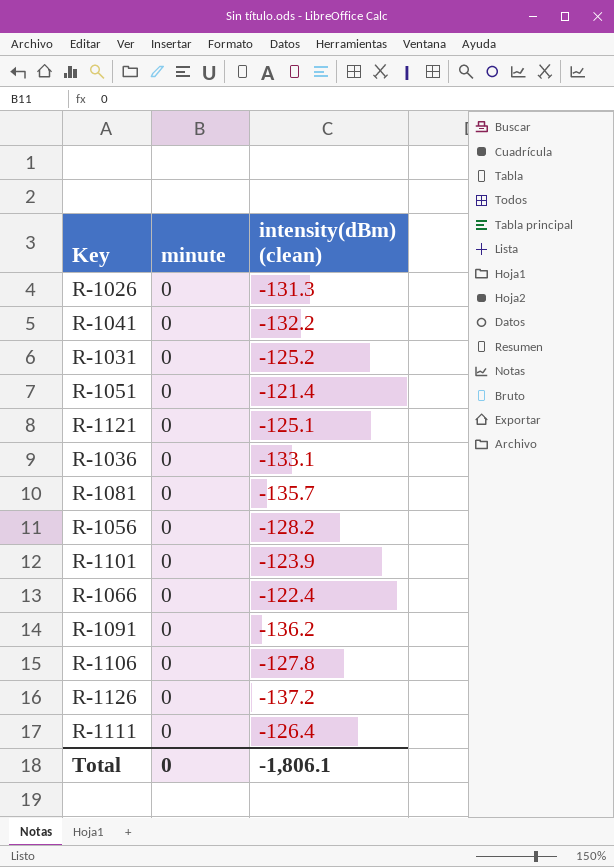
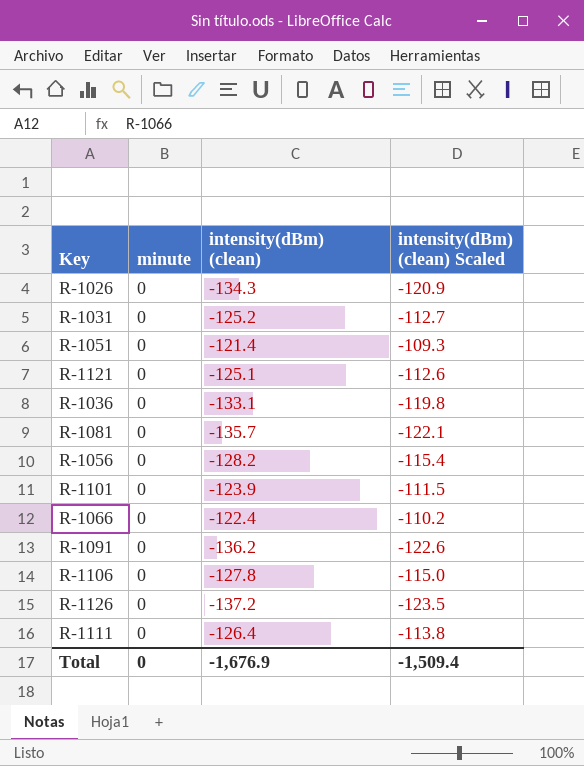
column intensity(dBm) (clean) Scaled | formula: none -> [intensity(dBm) (clean)] * 0.9
row R-1041: 0 | -132.2 -> none
R-1026 | intensity(dBm) (clean): -131.3 -> -134.3
Total | intensity(dBm) (clean): -1,806.1 -> -1,676.9

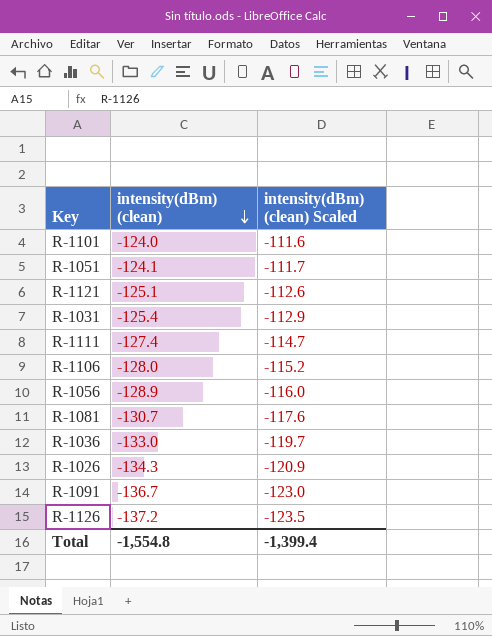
row order: none -> intensity(dBm) (clean) descending
column minute | position: 2 -> none
row R-1066: 0 | -122.4 | -110.2 -> none
R-1101 | intensity(dBm) (clean): -123.9 -> -124.0
R-1101 | intensity(dBm) (clean) Scaled: -111.5 -> -111.6
R-1051 | intensity(dBm) (clean): -121.4 -> -124.1
R-1051 | intensity(dBm) (clean) Scaled: -109.3 -> -111.7
R-1031 | intensity(dBm) (clean): -125.2 -> -125.4
R-1031 | intensity(dBm) (clean) Scaled: -112.7 -> -112.9
R-1111 | intensity(dBm) (clean): -126.4 -> -127.4
R-1111 | intensity(dBm) (clean) Scaled: -113.8 -> -114.7
R-1106 | intensity(dBm) (clean): -127.8 -> -128.0
R-1106 | intensity(dBm) (clean) Scaled: -115.0 -> -115.2
R-1056 | intensity(dBm) (clean): -128.2 -> -128.9
R-1056 | intensity(dBm) (clean) Scaled: -115.4 -> -116.0
R-1081 | intensity(dBm) (clean): -135.7 -> -130.7
R-1081 | intensity(dBm) (clean) Scaled: -122.1 -> -117.6
R-1036 | intensity(dBm) (clean): -133.1 -> -133.0
R-1036 | intensity(dBm) (clean) Scaled: -119.8 -> -119.7
R-1091 | intensity(dBm) (clean): -136.2 -> -136.7
R-1091 | intensity(dBm) (clean) Scaled: -122.6 -> -123.0
Total | intensity(dBm) (clean): -1,676.9 -> -1,554.8
Total | intensity(dBm) (clean) Scaled: -1,509.4 -> -1,399.4

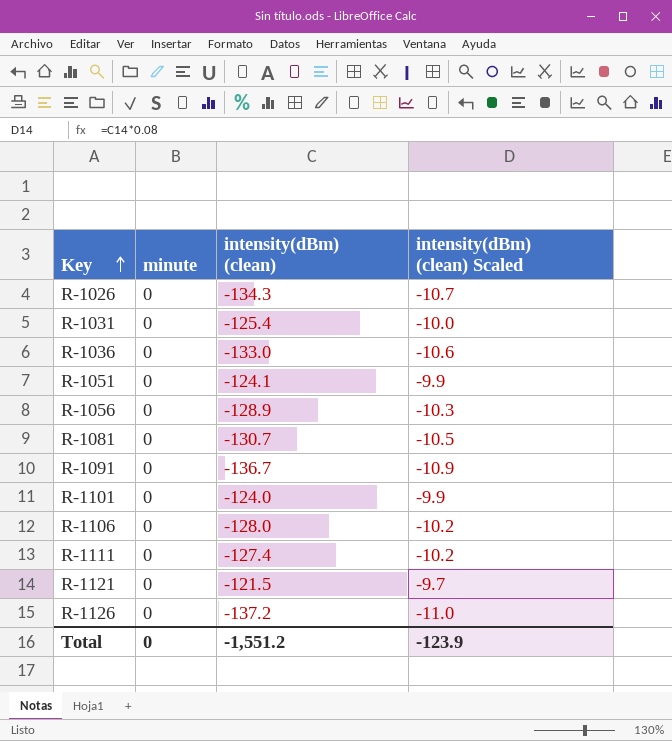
row order: intensity(dBm) (clean) descending -> Key ascending
column minute | position: none -> 2
column intensity(dBm) (clean) Scaled | formula: [intensity(dBm) (clean)] * 0.9 -> [intensity(dBm) (clean)] * 0.08
R-1121 | intensity(dBm) (clean): -125.1 -> -121.5
Total | intensity(dBm) (clean): -1,554.8 -> -1,551.2
Total | intensity(dBm) (clean) Scaled: -1,399.4 -> -123.9

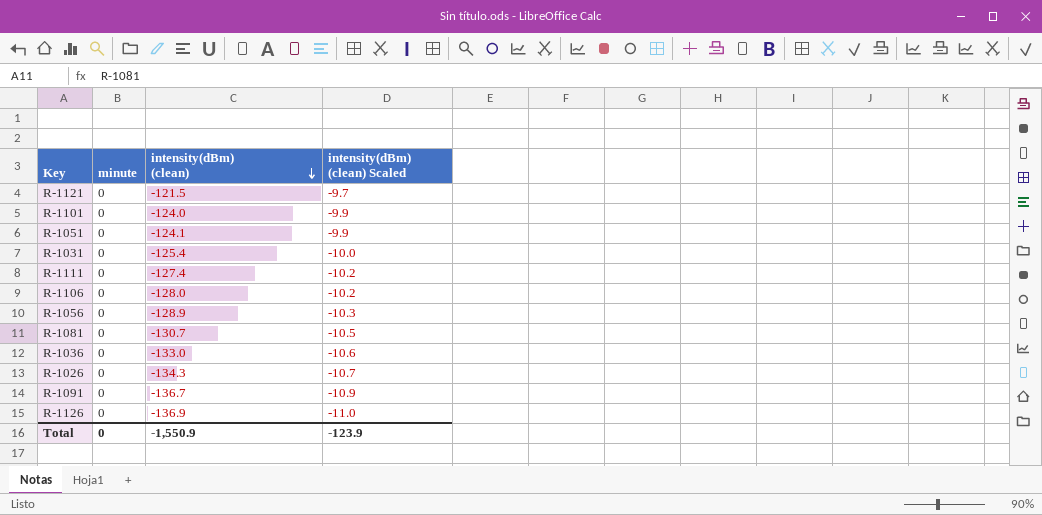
row order: Key ascending -> intensity(dBm) (clean) descending
R-1126 | intensity(dBm) (clean): -137.2 -> -136.9
Total | intensity(dBm) (clean): -1,551.2 -> -1,550.9

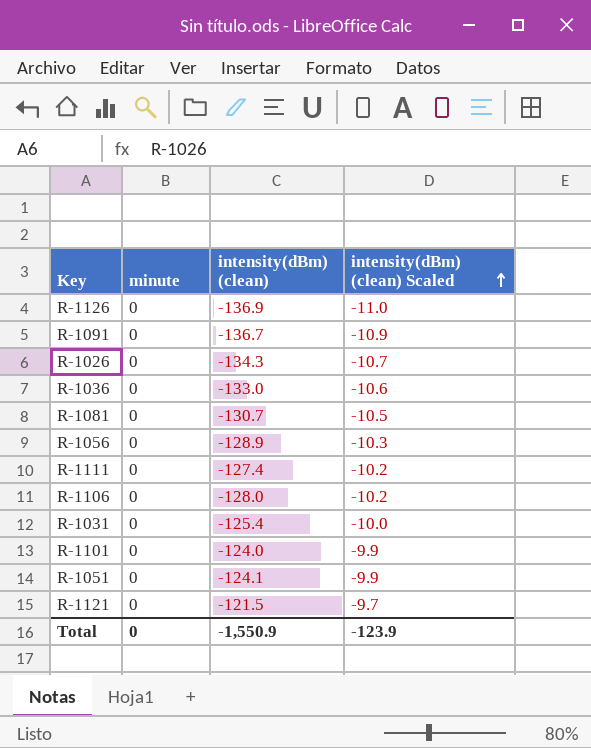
row order: intensity(dBm) (clean) descending -> intensity(dBm) (clean) Scaled ascending

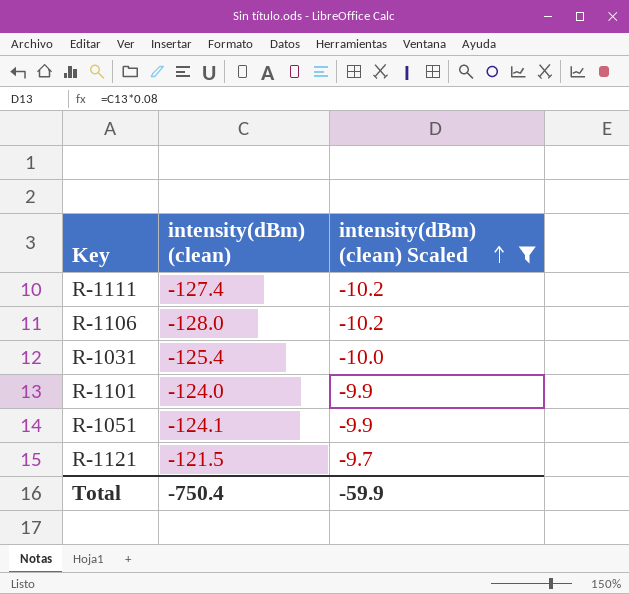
filter: none -> intensity(dBm) (clean) Scaled >= -10.2
column minute | position: 2 -> none
Total | intensity(dBm) (clean): -1,550.9 -> -750.4
Total | intensity(dBm) (clean) Scaled: -123.9 -> -59.9

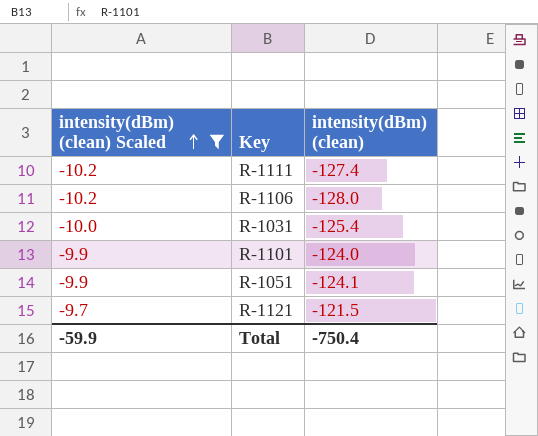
column intensity(dBm) (clean) Scaled | position: 3 -> 1

